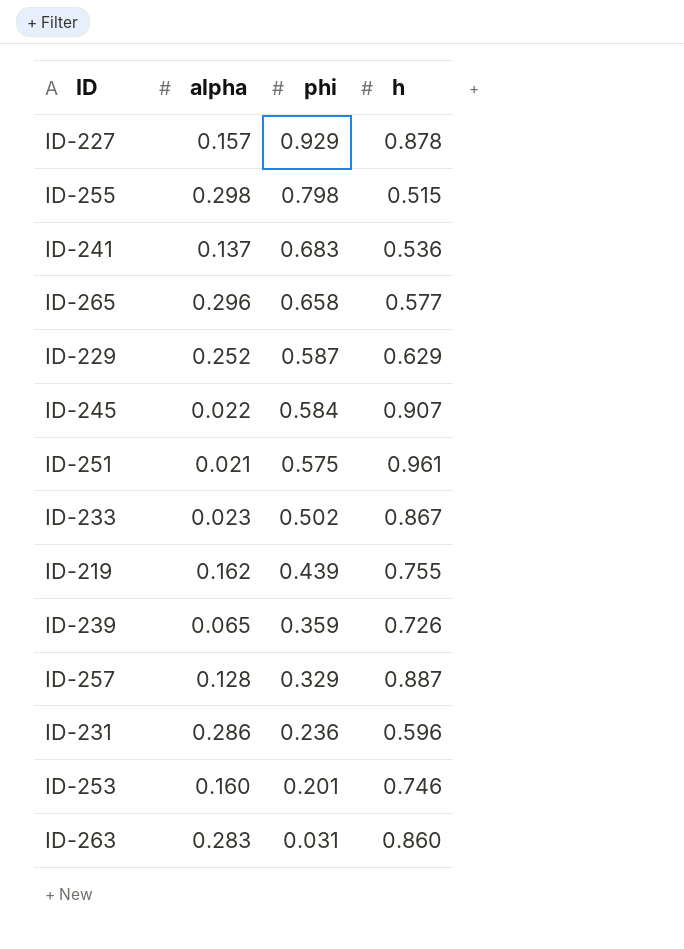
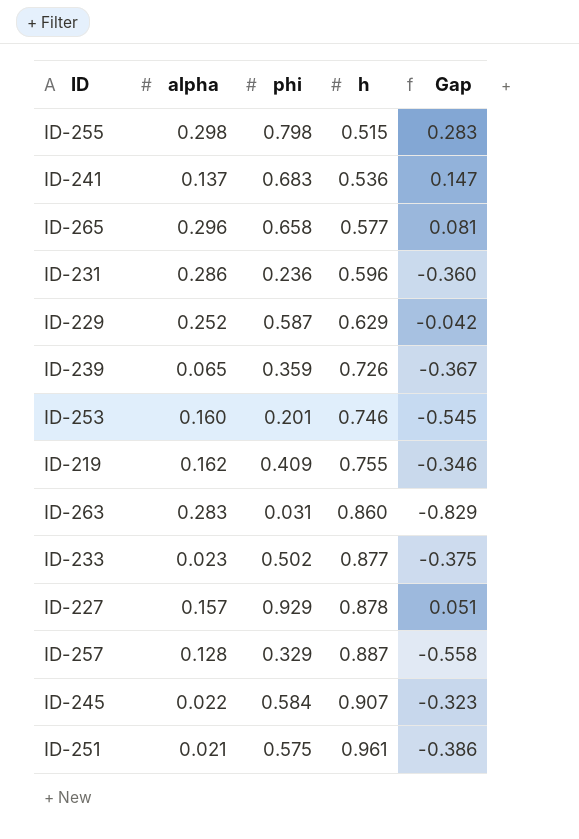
row order: phi descending -> h ascending
column Gap | formula: none -> [phi] - [h]
ID-219 | phi: 0.439 -> 0.409
ID-233 | h: 0.867 -> 0.877

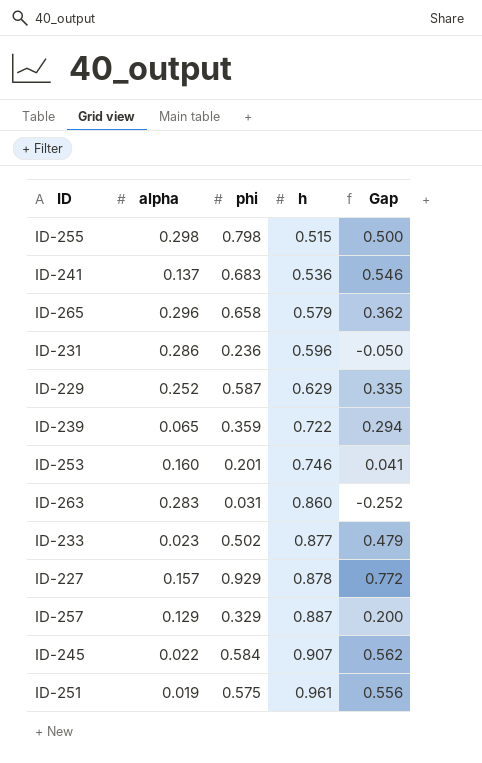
column Gap | formula: [phi] - [h] -> [phi] - [alpha]
row ID-219: 0.162 | 0.409 | 0.755 | -0.346 -> none
ID-265 | h: 0.577 -> 0.579
ID-239 | h: 0.726 -> 0.722
ID-257 | alpha: 0.128 -> 0.129
ID-251 | alpha: 0.021 -> 0.019

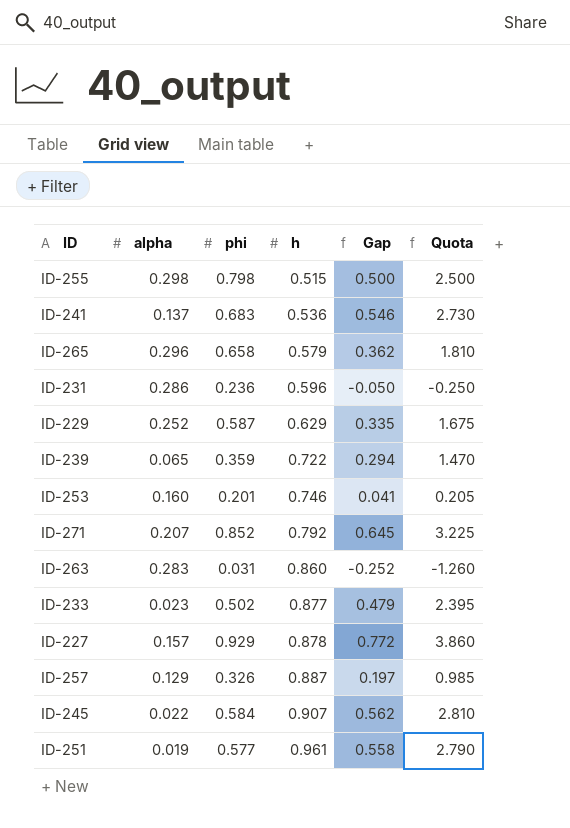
column Quota | formula: none -> [Gap] * 5
row ID-271: none -> 0.207 | 0.852 | 0.792 | 0.645 | 3.225
ID-257 | phi: 0.329 -> 0.326
ID-257 | Gap: 0.200 -> 0.197
ID-251 | phi: 0.575 -> 0.577
ID-251 | Gap: 0.556 -> 0.558

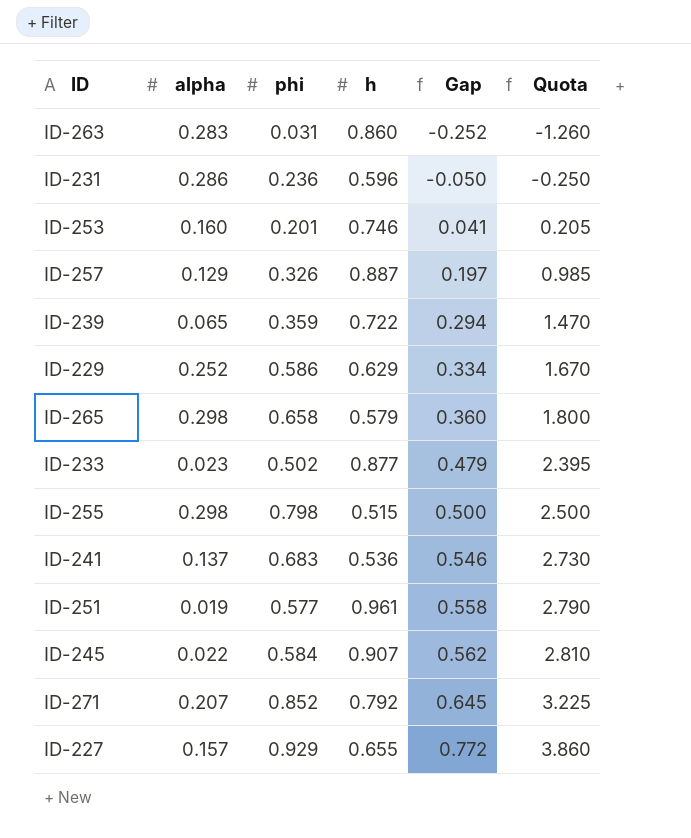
row order: h ascending -> Gap ascending
ID-229 | phi: 0.587 -> 0.586
ID-229 | Gap: 0.335 -> 0.334
ID-229 | Quota: 1.675 -> 1.670
ID-265 | alpha: 0.296 -> 0.298
ID-265 | Gap: 0.362 -> 0.360
ID-265 | Quota: 1.810 -> 1.800
ID-227 | h: 0.878 -> 0.655

